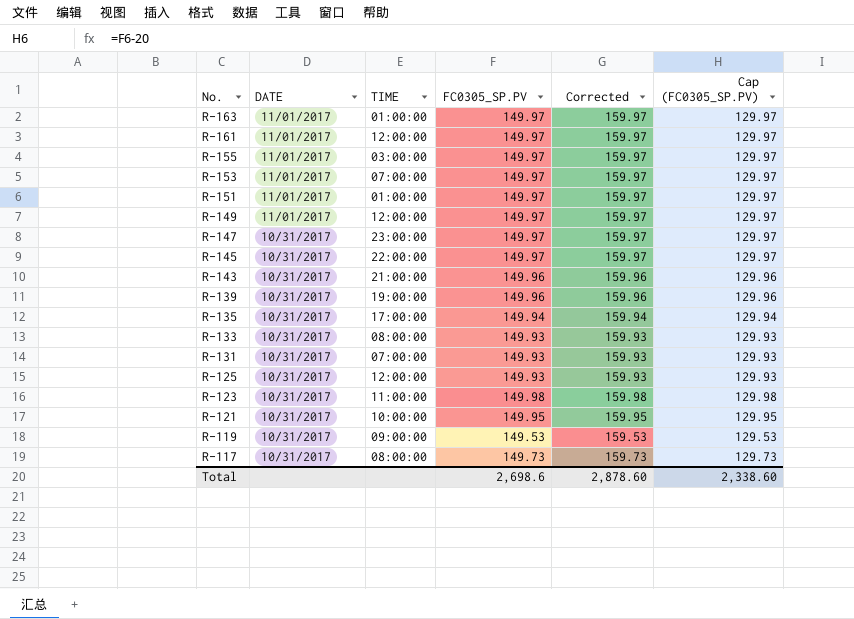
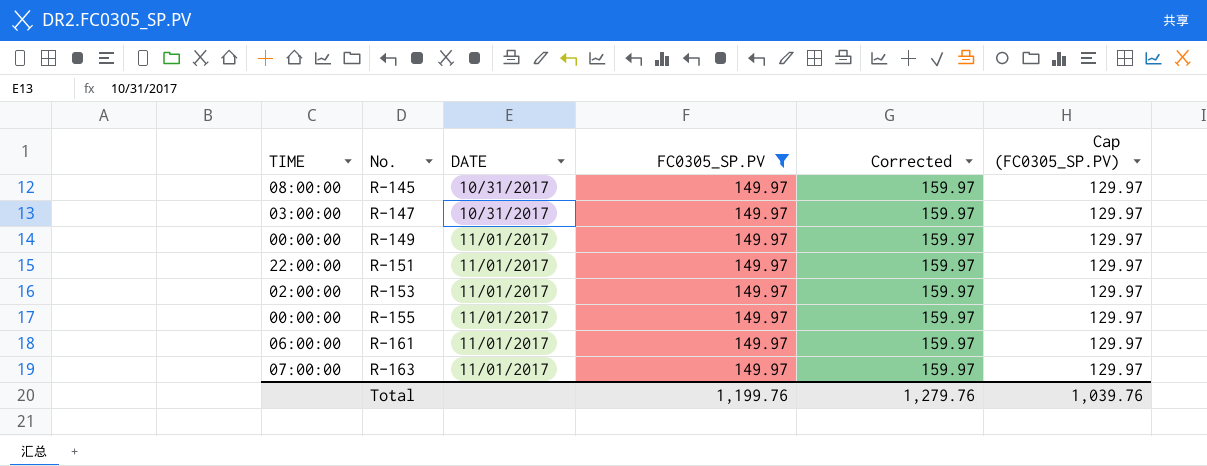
filter: none -> FC0305_SP.PV = 149.97
row order: No. descending -> No. ascending
column TIME | position: 3 -> 1
R-145 | TIME: 22:00:00 -> 08:00:00
R-147 | TIME: 23:00:00 -> 03:00:00
R-149 | TIME: 12:00:00 -> 00:00:00
R-151 | TIME: 01:00:00 -> 22:00:00
R-153 | TIME: 07:00:00 -> 02:00:00
R-155 | TIME: 03:00:00 -> 00:00:00
R-161 | TIME: 12:00:00 -> 06:00:00
R-163 | TIME: 01:00:00 -> 07:00:00
Total | FC0305_SP.PV: 2,698.6 -> 1,199.76
Total | Corrected: 2,878.60 -> 1,279.76
Total | Cap (FC0305_SP.PV): 2,338.60 -> 1,039.76

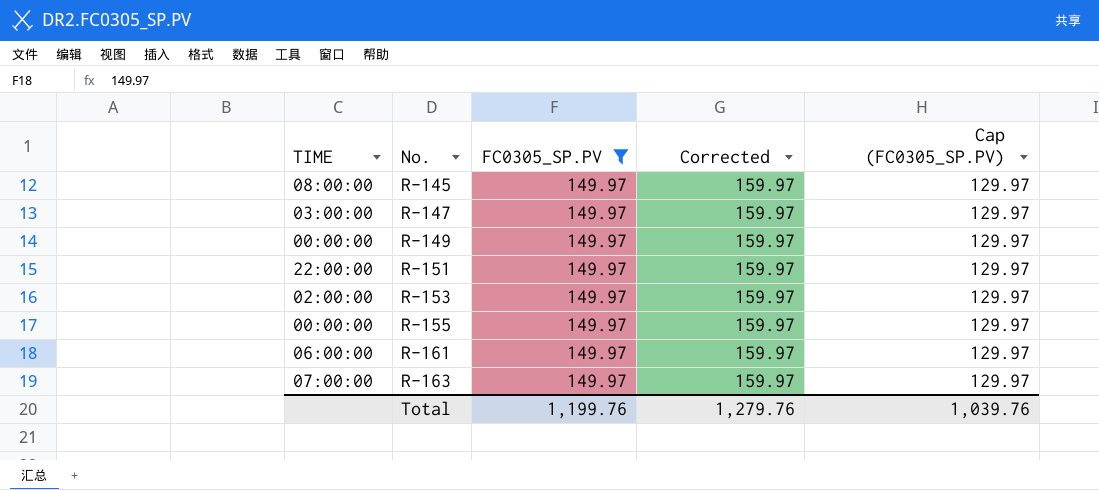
column DATE | position: 3 -> none

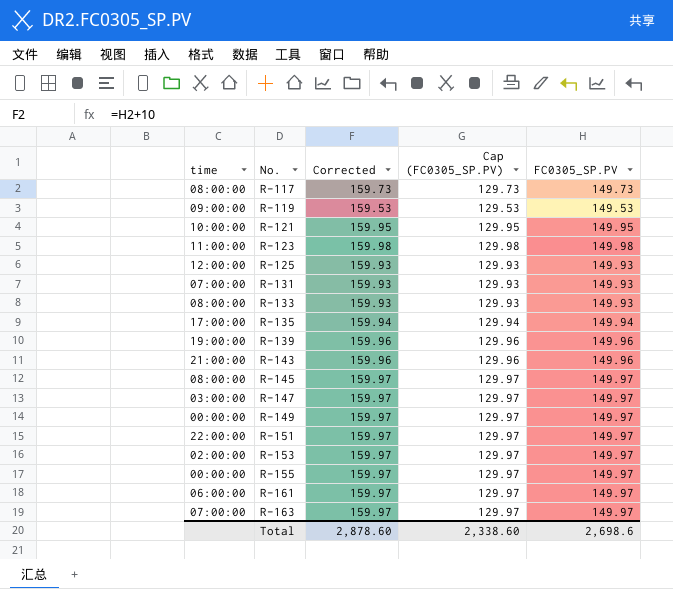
filter: FC0305_SP.PV = 149.97 -> none
column name: TIME -> time
column FC0305_SP.PV | position: 3 -> 5
Total | Corrected: 1,279.76 -> 2,878.60
Total | Cap (FC0305_SP.PV): 1,039.76 -> 2,338.60
Total | FC0305_SP.PV: 1,199.76 -> 2,698.6

